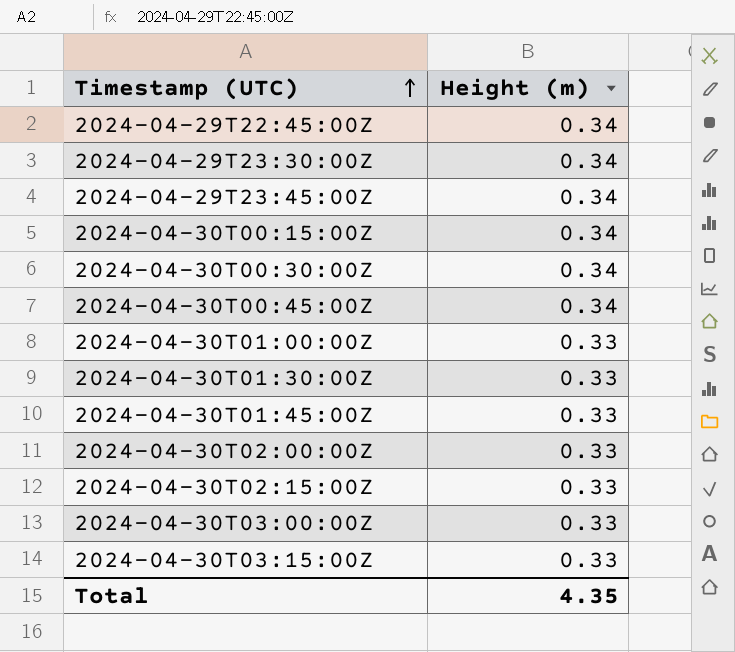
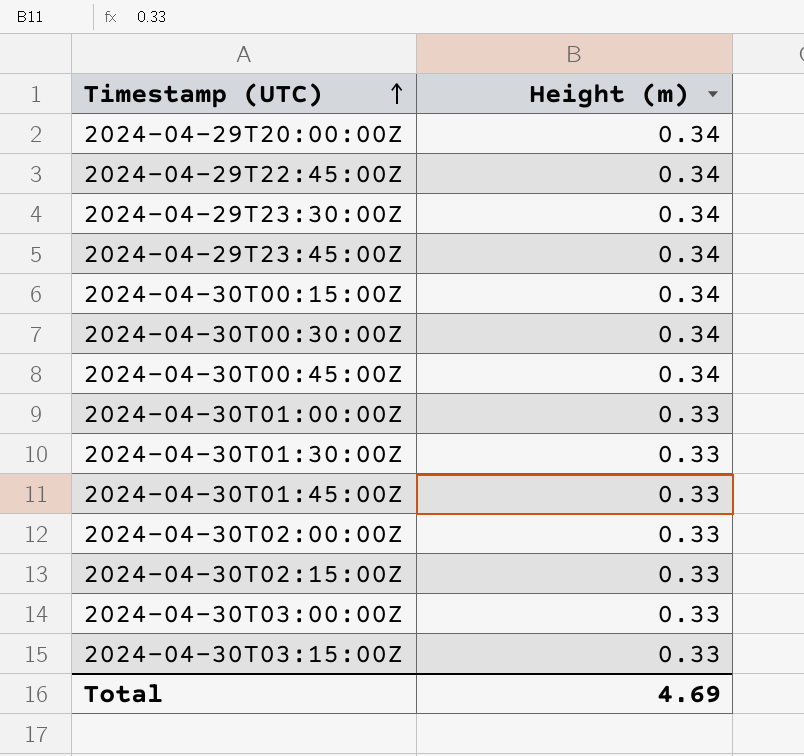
row 2024-04-29T20:00:00Z: none -> 0.34
Total | Height (m): 4.35 -> 4.69

